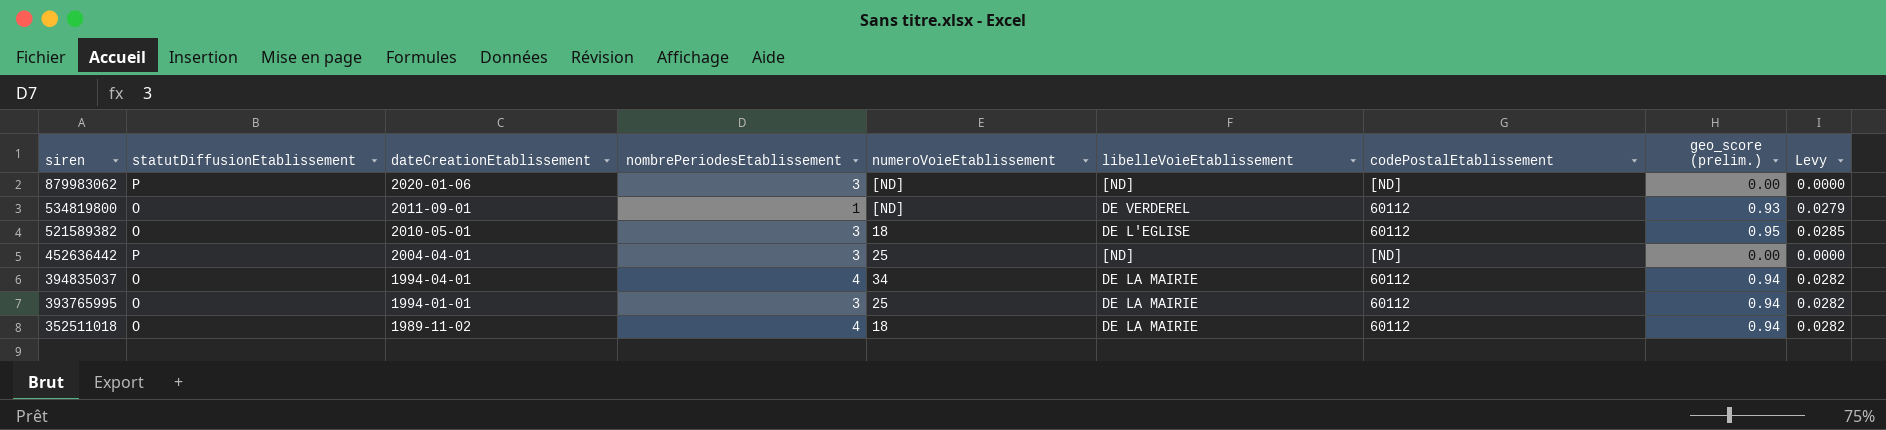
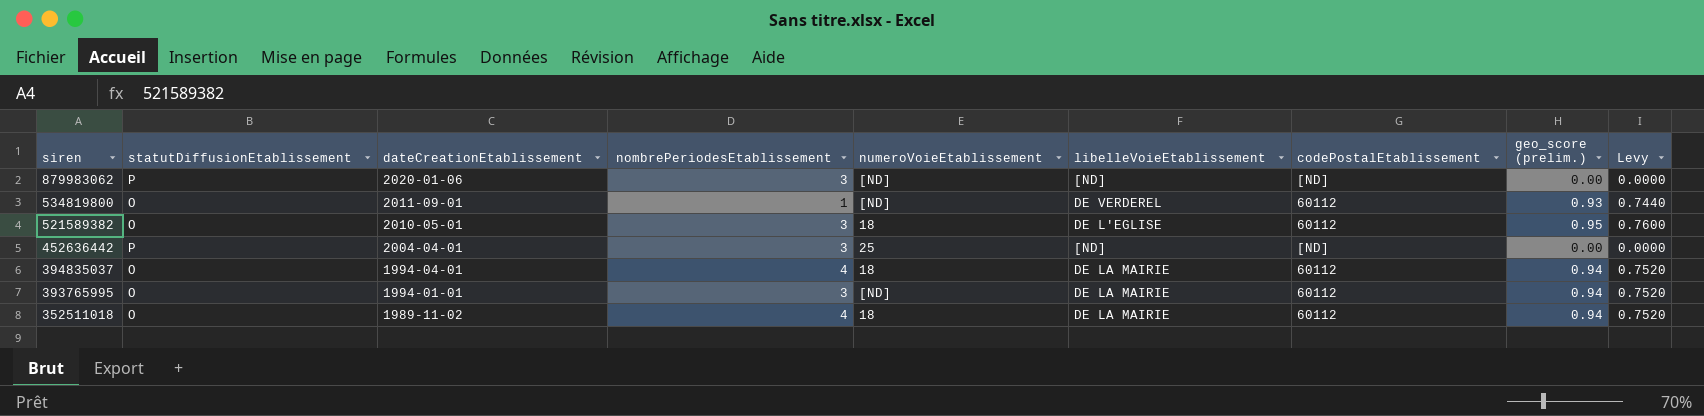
column Levy | formula: [geo_score (prelim.)] * 0.03 -> [geo_score (prelim.)] * 0.8
394835037 | numeroVoieEtablissement: 34 -> 18
393765995 | numeroVoieEtablissement: 25 -> [ND]

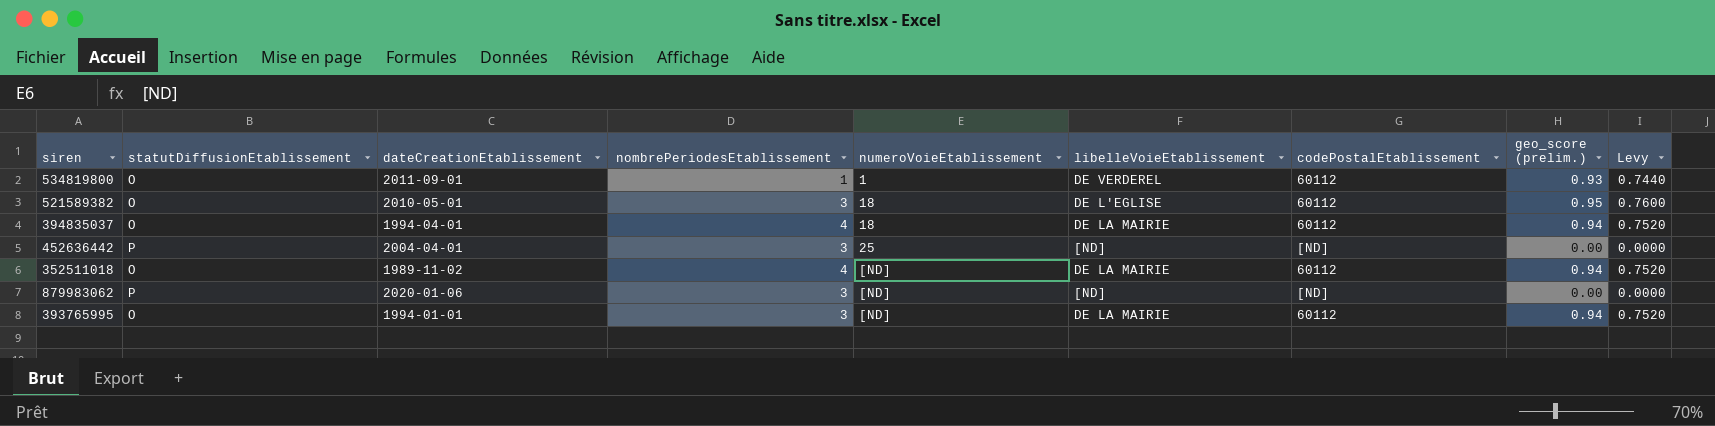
row order: siren descending -> numeroVoieEtablissement ascending
534819800 | numeroVoieEtablissement: [ND] -> 1
352511018 | numeroVoieEtablissement: 18 -> [ND]

